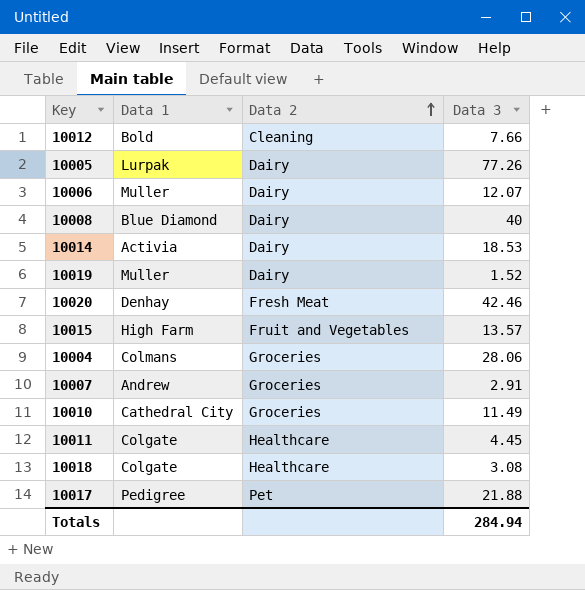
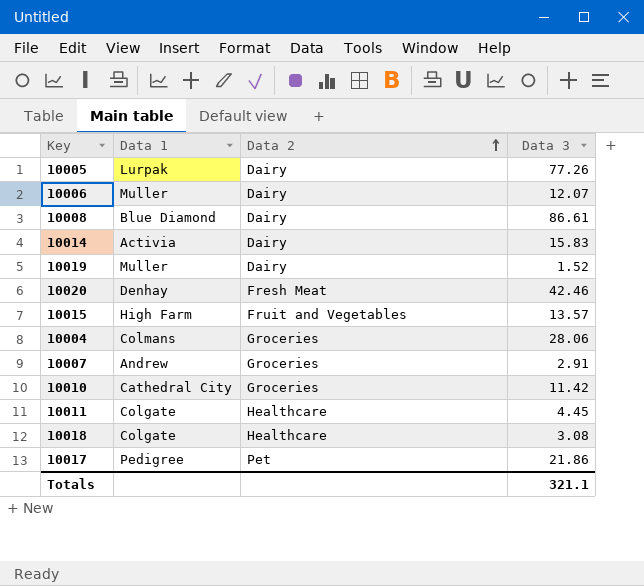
row 10012: Bold | Cleaning | 7.66 -> none
10008 | Data 3: 40 -> 86.61
10014 | Data 3: 18.53 -> 15.83
10010 | Data 3: 11.49 -> 11.42
10017 | Data 3: 21.88 -> 21.86
Totals | Data 3: 284.94 -> 321.1

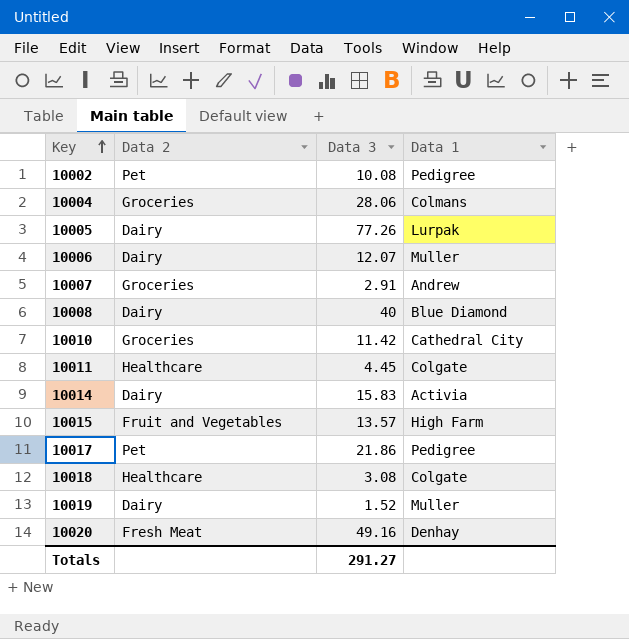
row order: Data 2 ascending -> Key ascending
column Data 1 | position: 2 -> 4
row 10002: none -> Pet | 10.08 | Pedigree
10008 | Data 3: 86.61 -> 40
10020 | Data 3: 42.46 -> 49.16
Totals | Data 3: 321.1 -> 291.27

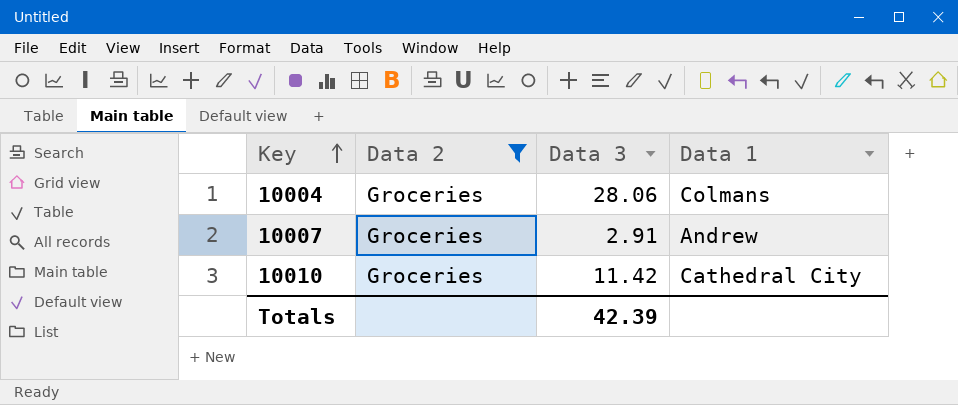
filter: none -> Data 2 = Groceries
Totals | Data 3: 291.27 -> 42.39

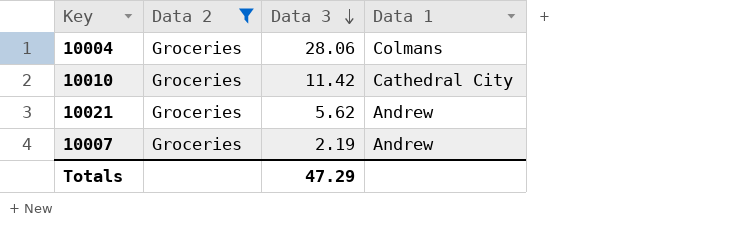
row order: Key ascending -> Data 3 descending
row 10021: none -> Groceries | 5.62 | Andrew
10007 | Data 3: 2.91 -> 2.19
Totals | Data 3: 42.39 -> 47.29

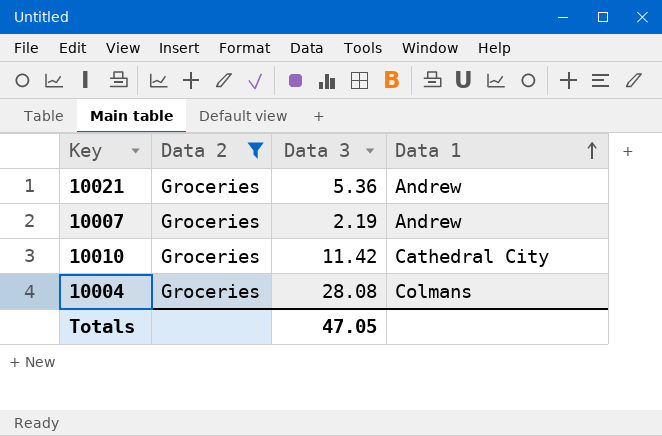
row order: Data 3 descending -> Data 1 ascending
10021 | Data 3: 5.62 -> 5.36
10004 | Data 3: 28.06 -> 28.08
Totals | Data 3: 47.29 -> 47.05

